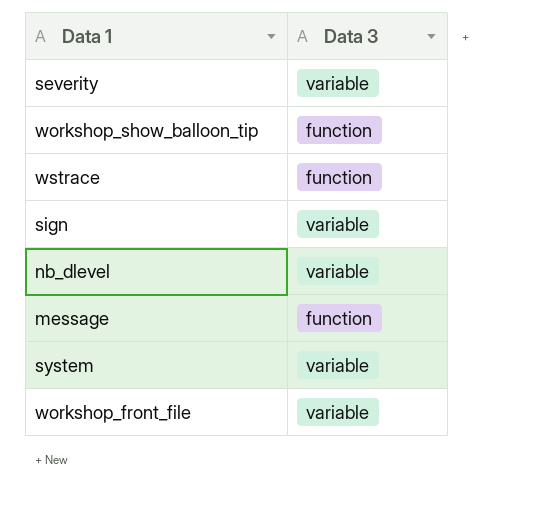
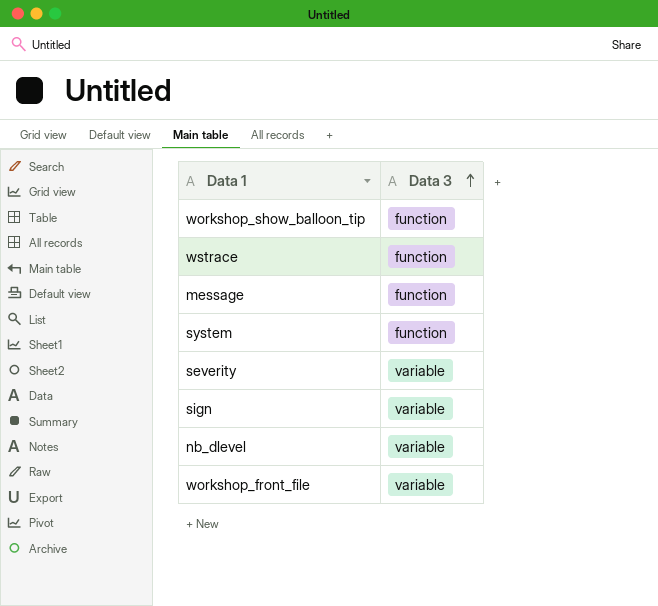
row order: none -> Data 3 ascending
system | Data 3: variable -> function

